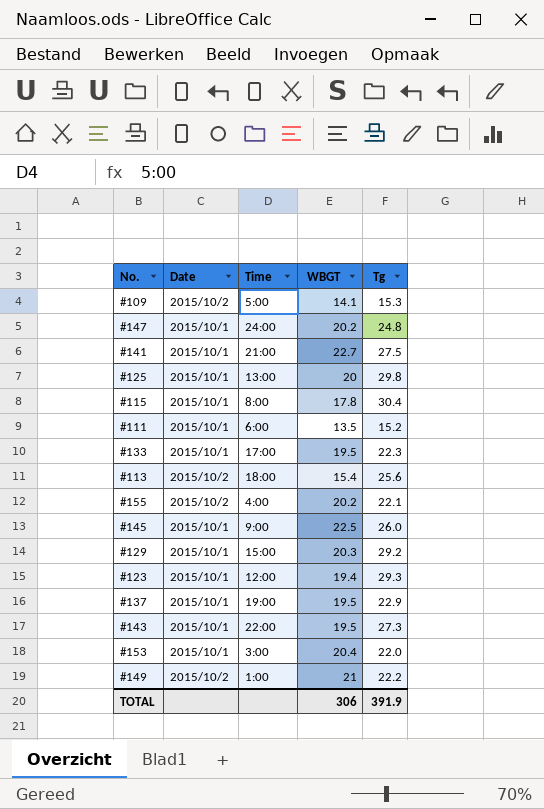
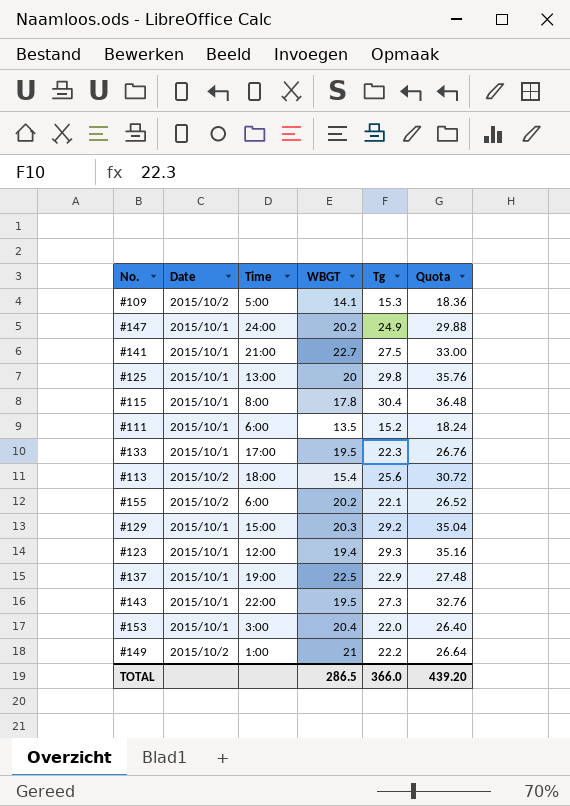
column Quota | formula: none -> [Tg] * 1.2
row #145: 2015/10/1 | 9:00 | 22.5 | 26.0 -> none
#147 | Tg: 24.8 -> 24.9
#155 | Time: 4:00 -> 6:00
#137 | WBGT: 19.5 -> 22.5
TOTAL | WBGT: 306 -> 286.5
TOTAL | Tg: 391.9 -> 366.0

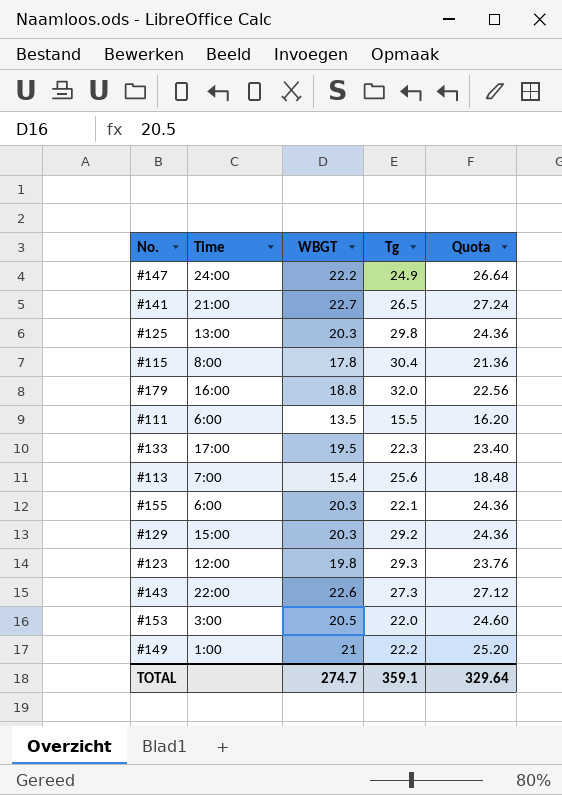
column Date | position: 2 -> none
column Quota | formula: [Tg] * 1.2 -> [WBGT] * 1.2
row #109: 2015/10/2 | 5:00 | 14.1 | 15.3 | 18.36 -> none
row #137: 2015/10/1 | 19:00 | 22.5 | 22.9 | 27.48 -> none
#147 | WBGT: 20.2 -> 22.2
#141 | Tg: 27.5 -> 26.5
#125 | WBGT: 20 -> 20.3
row #179: none -> 16:00 | 18.8 | 32.0 | 22.56
#111 | Tg: 15.2 -> 15.5
#113 | Time: 18:00 -> 7:00
#155 | WBGT: 20.2 -> 20.3
#123 | WBGT: 19.4 -> 19.8
#143 | WBGT: 19.5 -> 22.6
#153 | WBGT: 20.4 -> 20.5
TOTAL | WBGT: 286.5 -> 274.7
TOTAL | Tg: 366.0 -> 359.1
TOTAL | Quota: 439.20 -> 329.64

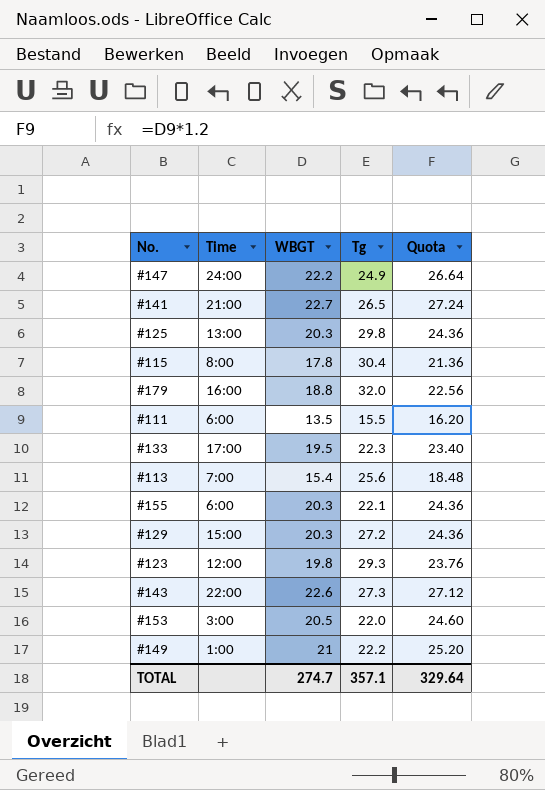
#129 | Tg: 29.2 -> 27.2
TOTAL | Tg: 359.1 -> 357.1

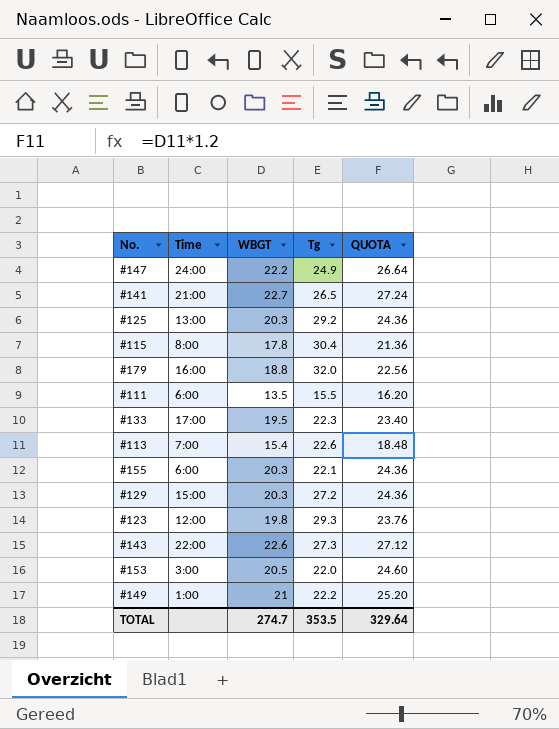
column name: Quota -> QUOTA
#125 | Tg: 29.8 -> 29.2
#113 | Tg: 25.6 -> 22.6
TOTAL | Tg: 357.1 -> 353.5

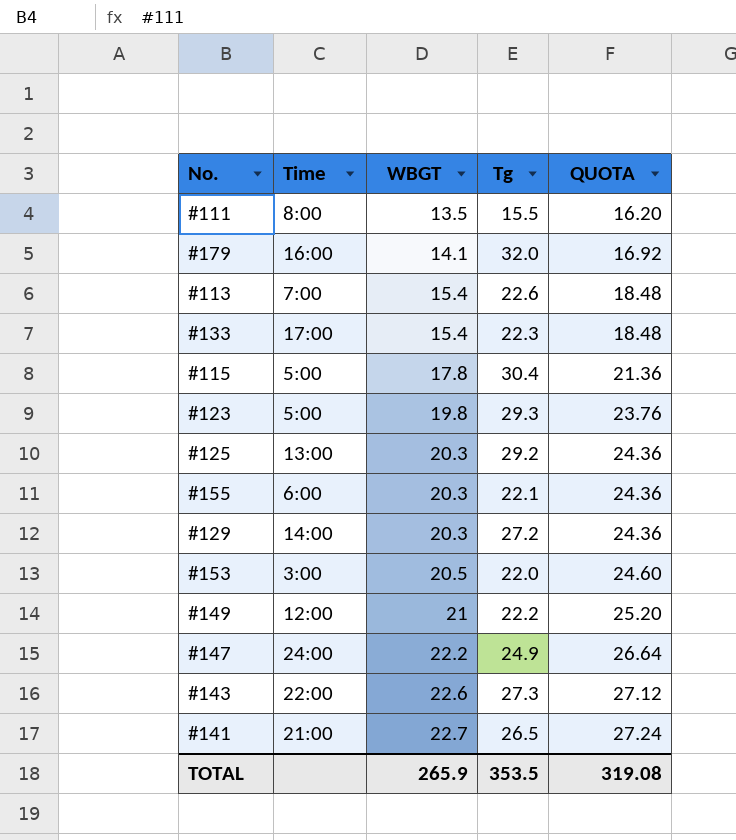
row order: none -> WBGT ascending
#111 | Time: 6:00 -> 8:00
#179 | WBGT: 18.8 -> 14.1
#179 | QUOTA: 22.56 -> 16.92
#133 | WBGT: 19.5 -> 15.4
#133 | QUOTA: 23.40 -> 18.48
#115 | Time: 8:00 -> 5:00
#123 | Time: 12:00 -> 5:00
#129 | Time: 15:00 -> 14:00
#149 | Time: 1:00 -> 12:00
TOTAL | WBGT: 274.7 -> 265.9
TOTAL | QUOTA: 329.64 -> 319.08

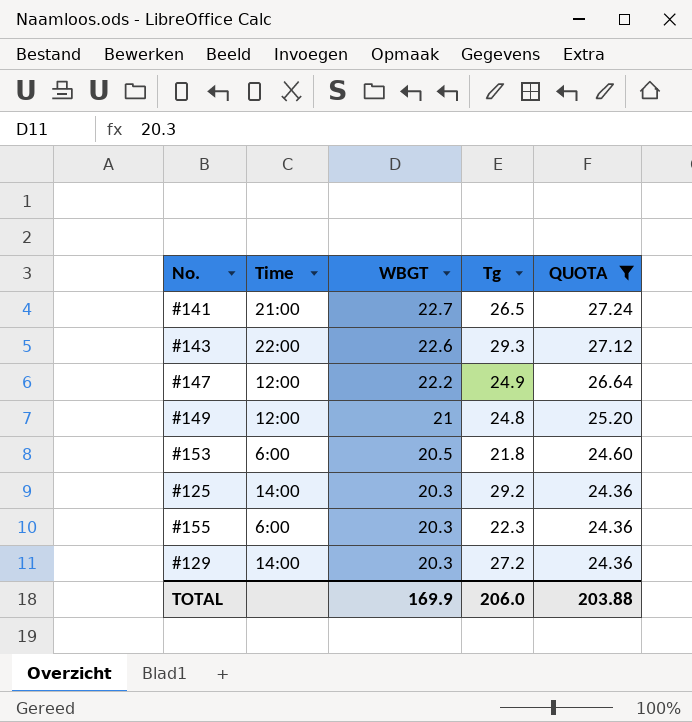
filter: none -> QUOTA >= 24.36
row order: WBGT ascending -> WBGT descending
#143 | Tg: 27.3 -> 29.3
#147 | Time: 24:00 -> 12:00
#149 | Tg: 22.2 -> 24.8
#153 | Time: 3:00 -> 6:00
#153 | Tg: 22.0 -> 21.8
#125 | Time: 13:00 -> 14:00
#155 | Tg: 22.1 -> 22.3
TOTAL | WBGT: 265.9 -> 169.9
TOTAL | Tg: 353.5 -> 206.0
TOTAL | QUOTA: 319.08 -> 203.88

